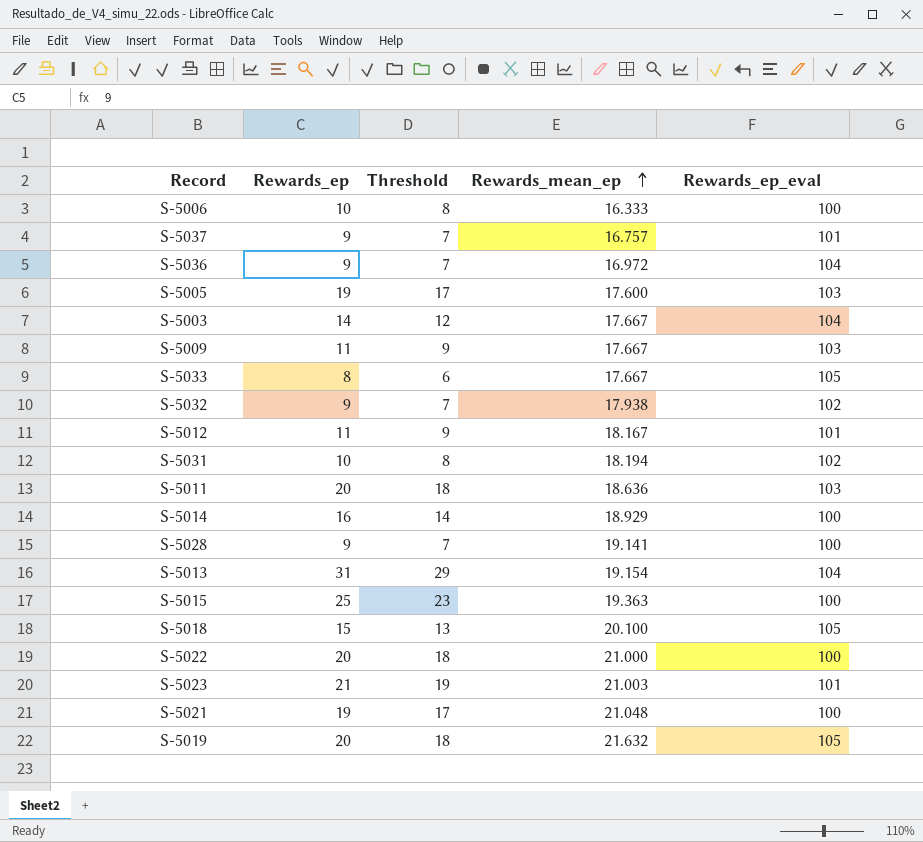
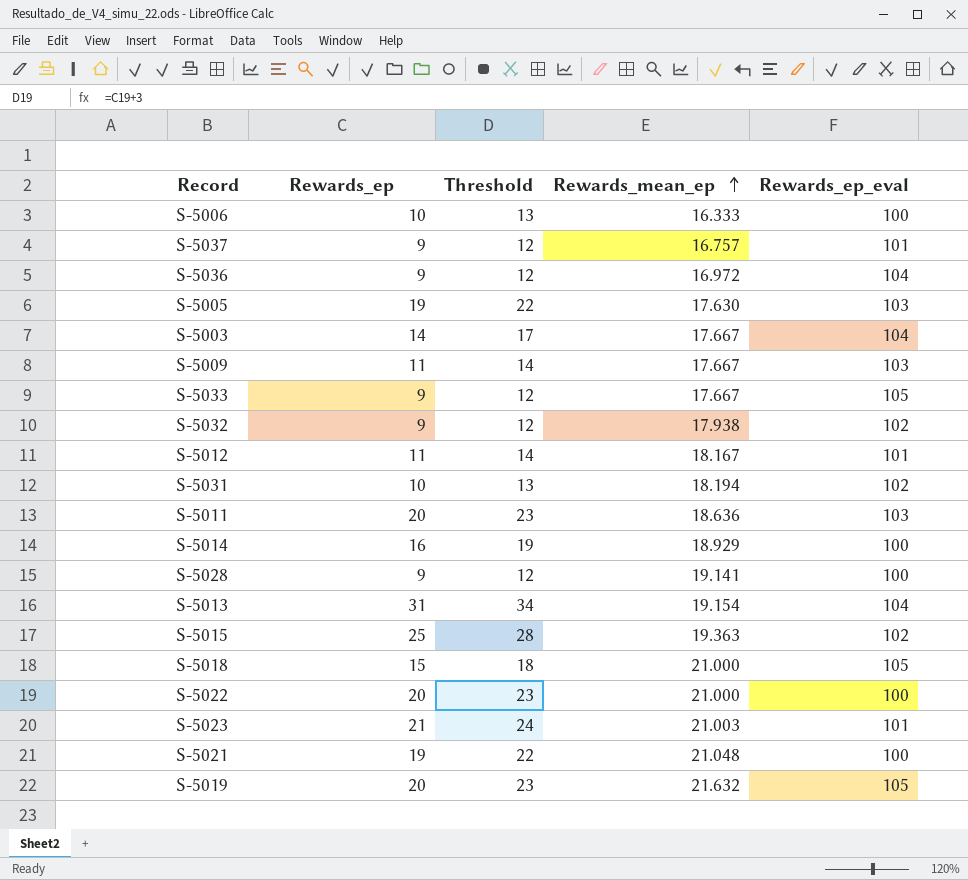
column Threshold | formula: [Rewards_ep] - 2 -> [Rewards_ep] + 3
S-5005 | Rewards_mean_ep: 17.600 -> 17.630
S-5033 | Rewards_ep: 8 -> 9
S-5015 | Rewards_ep_eval: 100 -> 102
S-5018 | Rewards_mean_ep: 20.100 -> 21.000

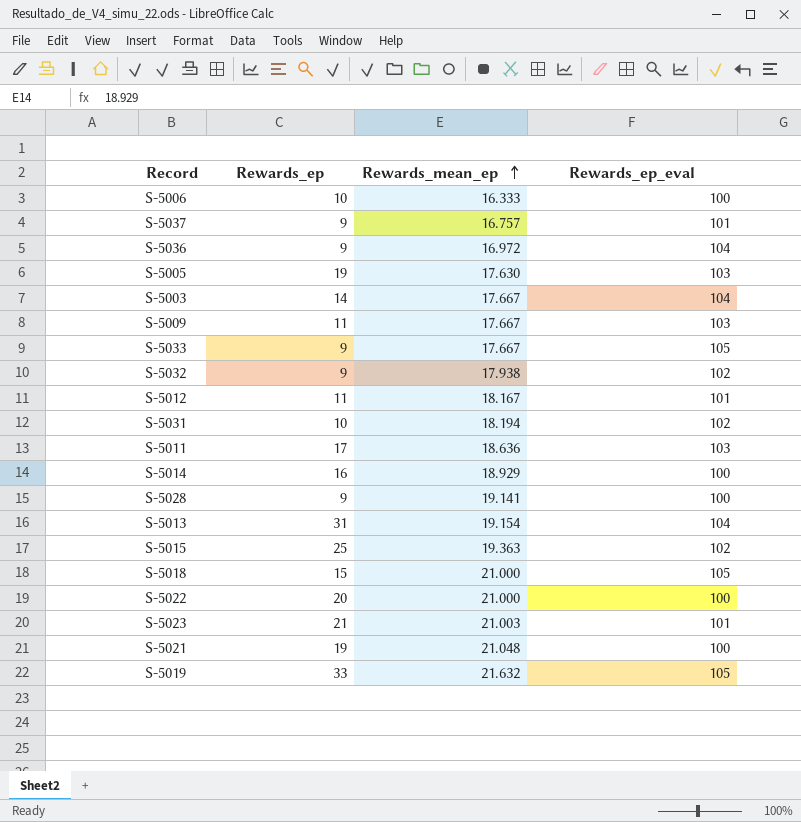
column Threshold | formula: [Rewards_ep] + 3 -> none
S-5011 | Rewards_ep: 20 -> 17
S-5019 | Rewards_ep: 20 -> 33

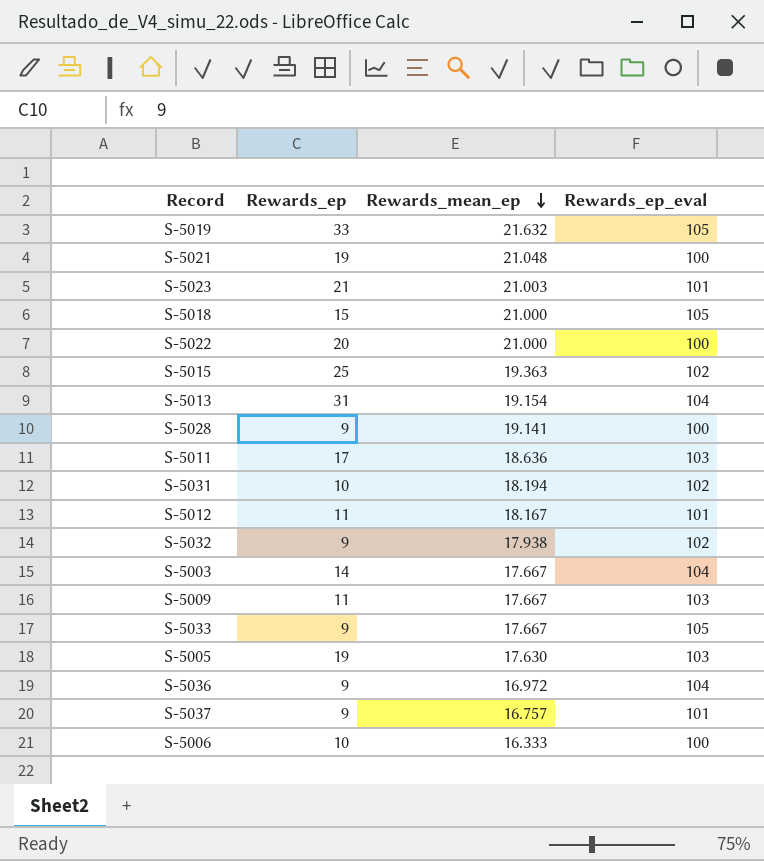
row order: Rewards_mean_ep ascending -> Rewards_mean_ep descending
row S-5014: 16 | 18.929 | 100 -> none

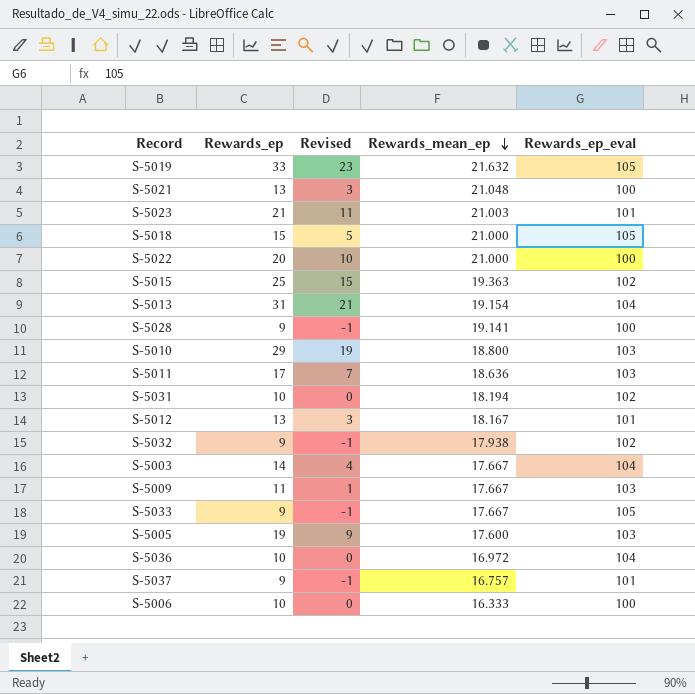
column Revised | formula: none -> [Rewards_ep] - 10
S-5021 | Rewards_ep: 19 -> 13
row S-5010: none -> 29 | 19 | 18.800 | 103
S-5012 | Rewards_ep: 11 -> 13
S-5005 | Rewards_mean_ep: 17.630 -> 17.600
S-5036 | Rewards_ep: 9 -> 10

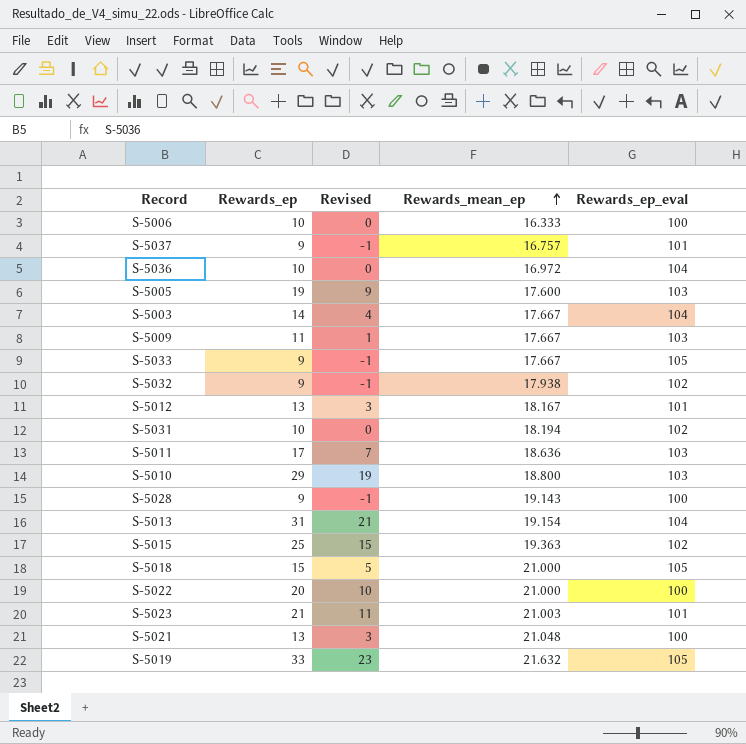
row order: Rewards_mean_ep descending -> Rewards_mean_ep ascending
S-5028 | Rewards_mean_ep: 19.141 -> 19.143

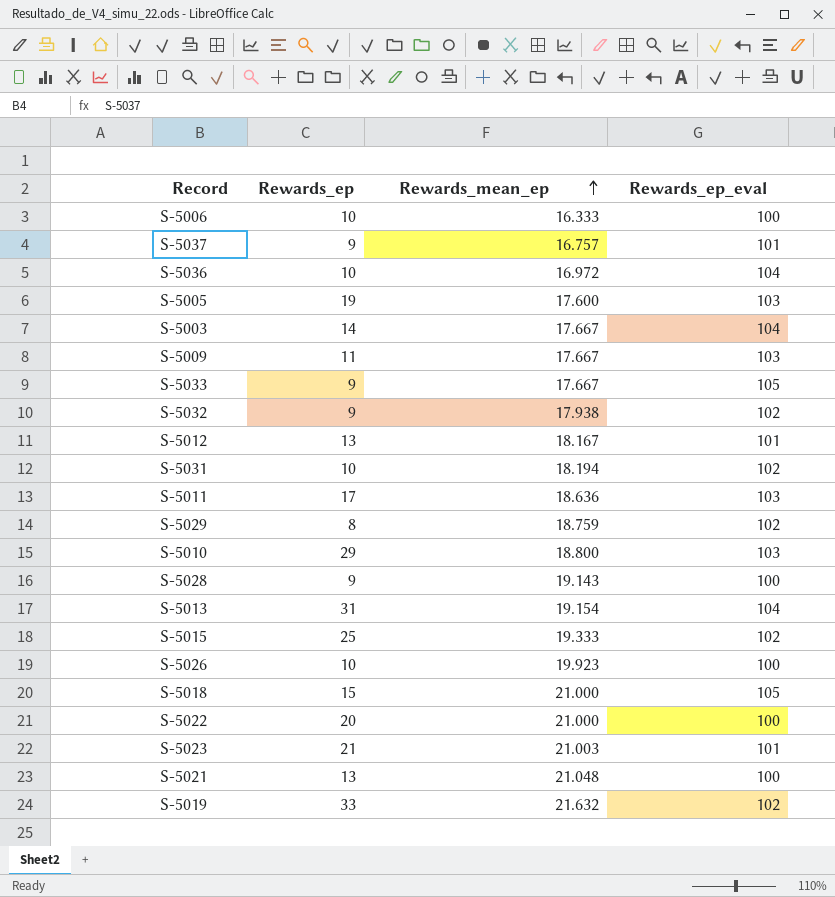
column Revised | formula: [Rewards_ep] - 10 -> none
row S-5029: none -> 8 | 18.759 | 102
S-5015 | Rewards_mean_ep: 19.363 -> 19.333
row S-5026: none -> 10 | 19.923 | 100
S-5019 | Rewards_ep_eval: 105 -> 102

